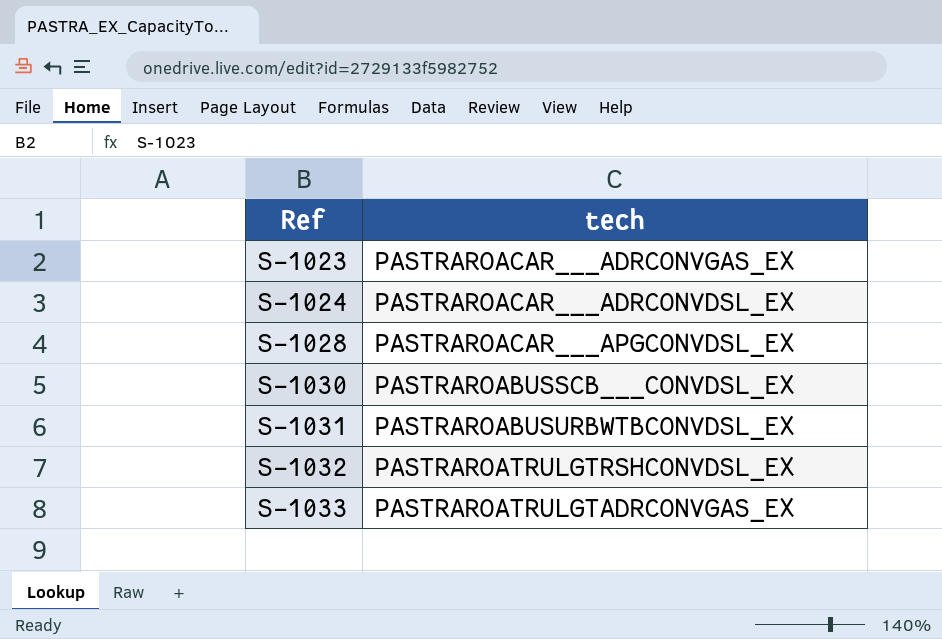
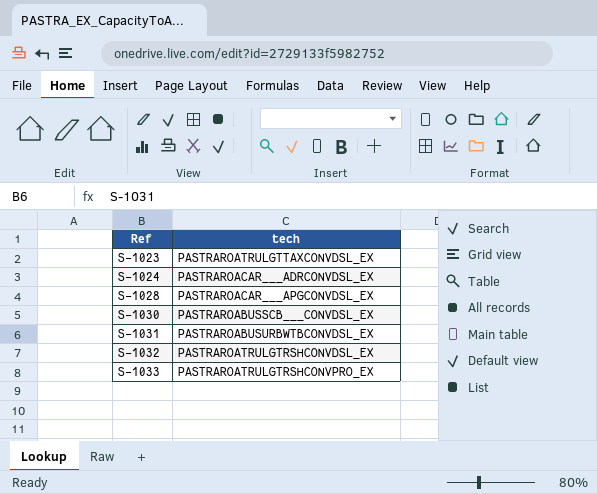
S-1023 | tech: PASTRAROACAR___ADRCONVGAS_EX -> PASTRAROATRULGTTAXCONVDSL_EX
S-1033 | tech: PASTRAROATRULGTADRCONVGAS_EX -> PASTRAROATRULGTRSHCONVPRO_EX

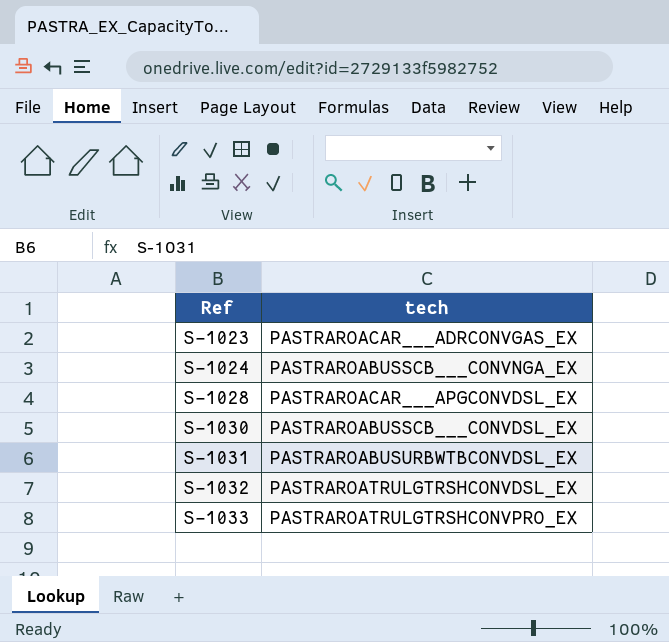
S-1023 | tech: PASTRAROATRULGTTAXCONVDSL_EX -> PASTRAROACAR___ADRCONVGAS_EX
S-1024 | tech: PASTRAROACAR___ADRCONVDSL_EX -> PASTRAROABUSSCB___CONVNGA_EX

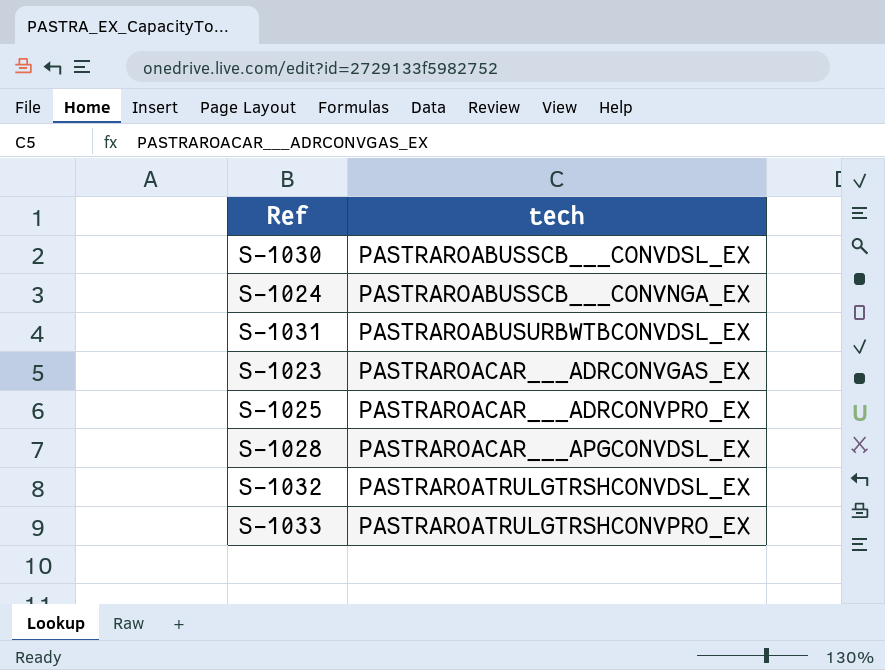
row order: Ref ascending -> tech ascending
row S-1025: none -> PASTRAROACAR___ADRCONVPRO_EX

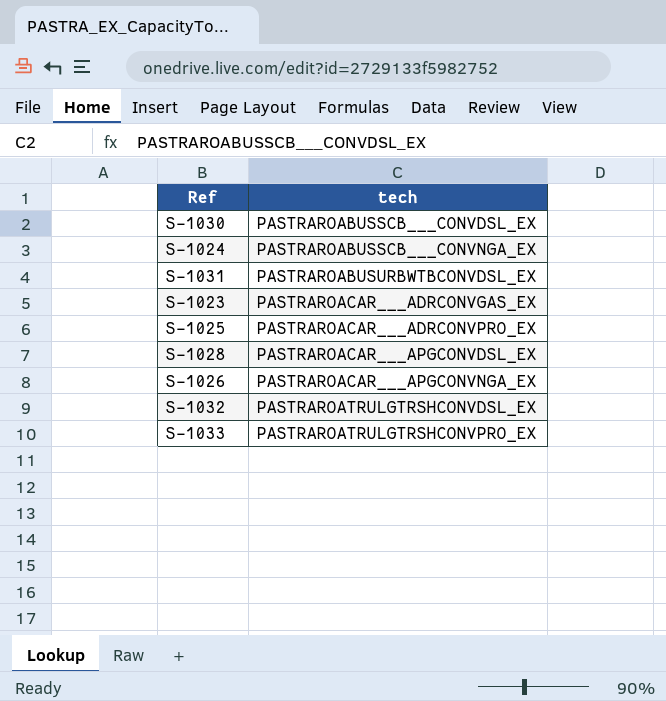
row S-1026: none -> PASTRAROACAR___APGCONVNGA_EX

